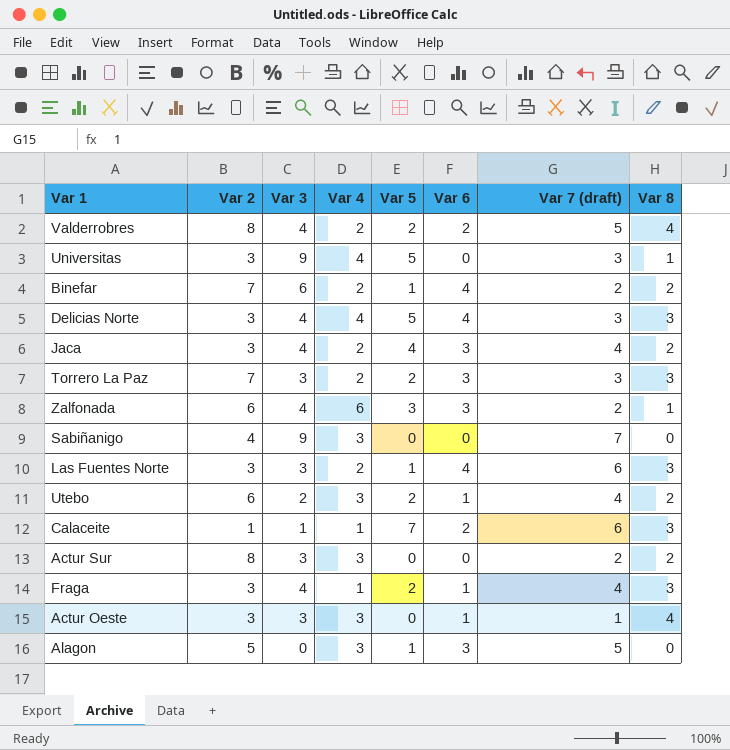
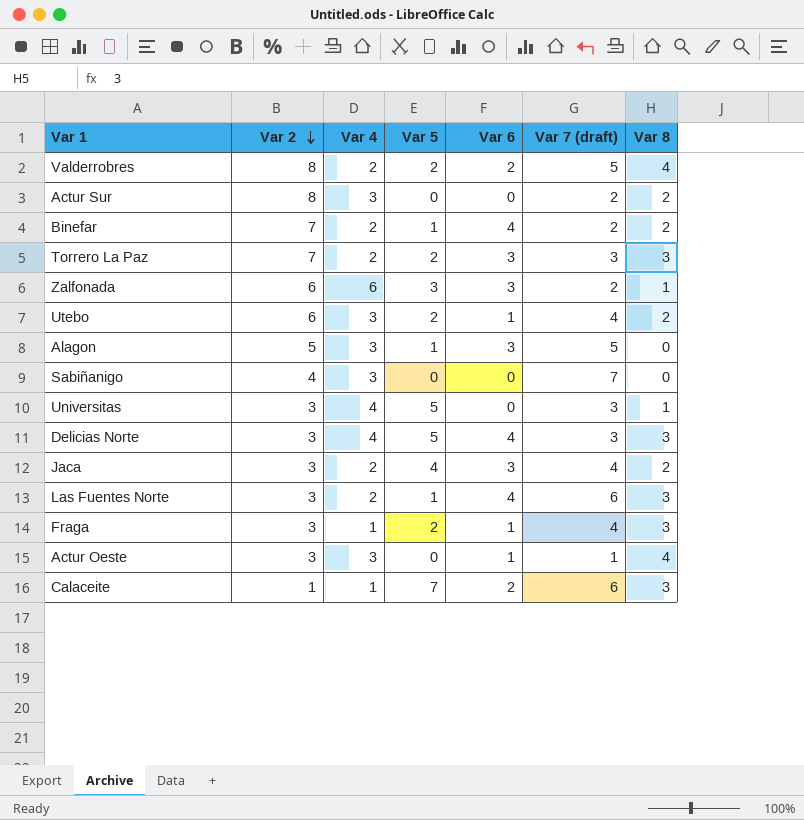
row order: none -> Var 2 descending
column Var 3 | position: 3 -> none

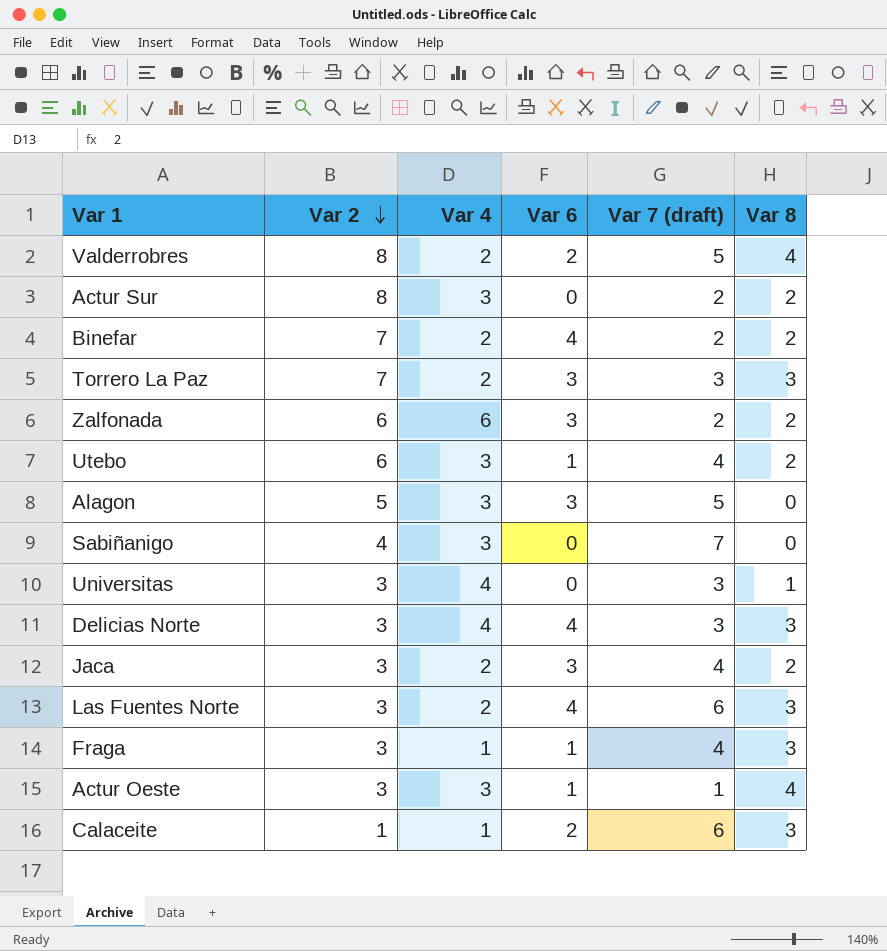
column Var 5 | position: 4 -> none
Zalfonada | Var 8: 1 -> 2

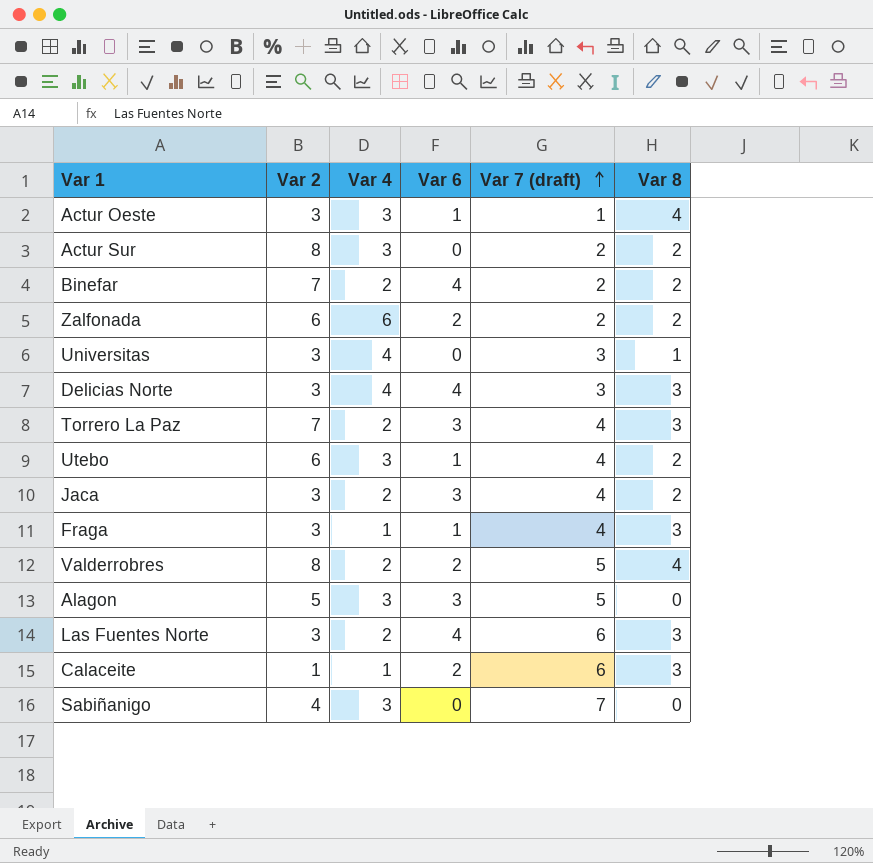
row order: Var 2 descending -> Var 7 (draft) ascending
Zalfonada | Var 6: 3 -> 2
Torrero La Paz | Var 7 (draft): 3 -> 4

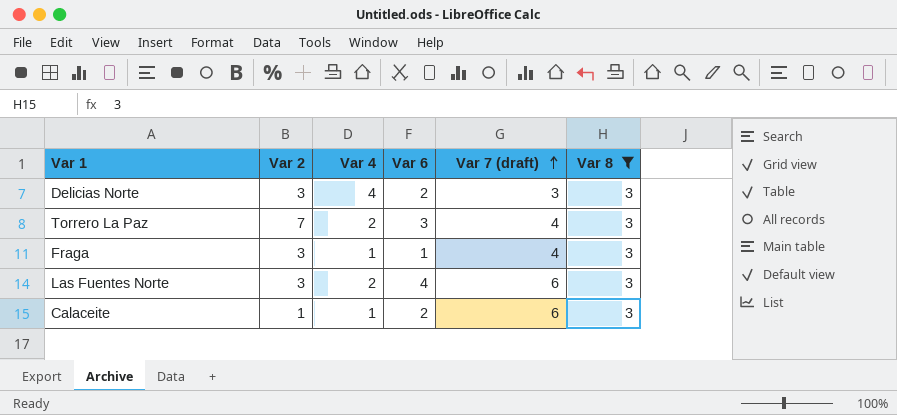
filter: none -> Var 8 = 3
Delicias Norte | Var 6: 4 -> 2

